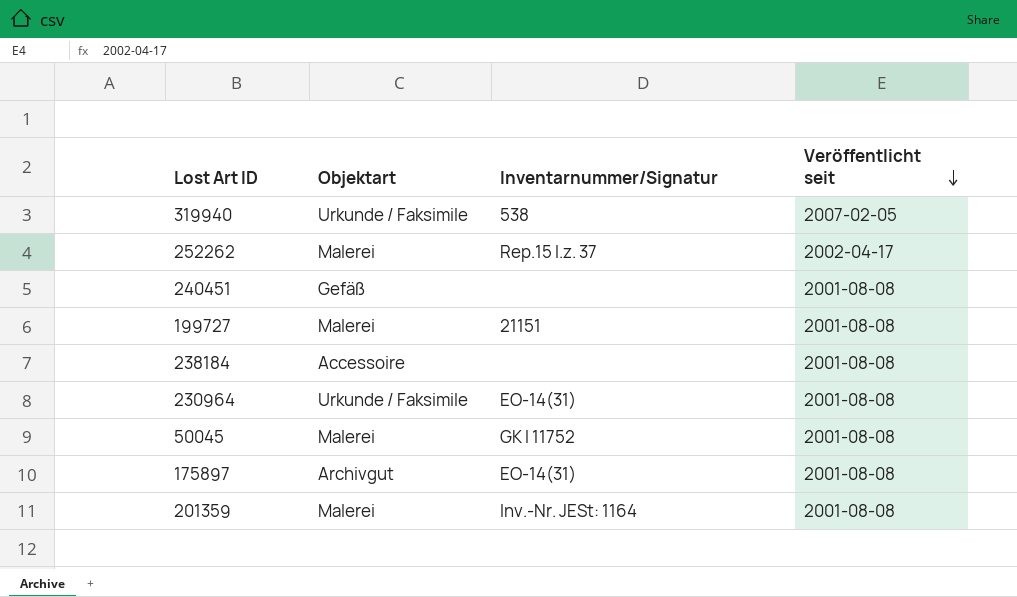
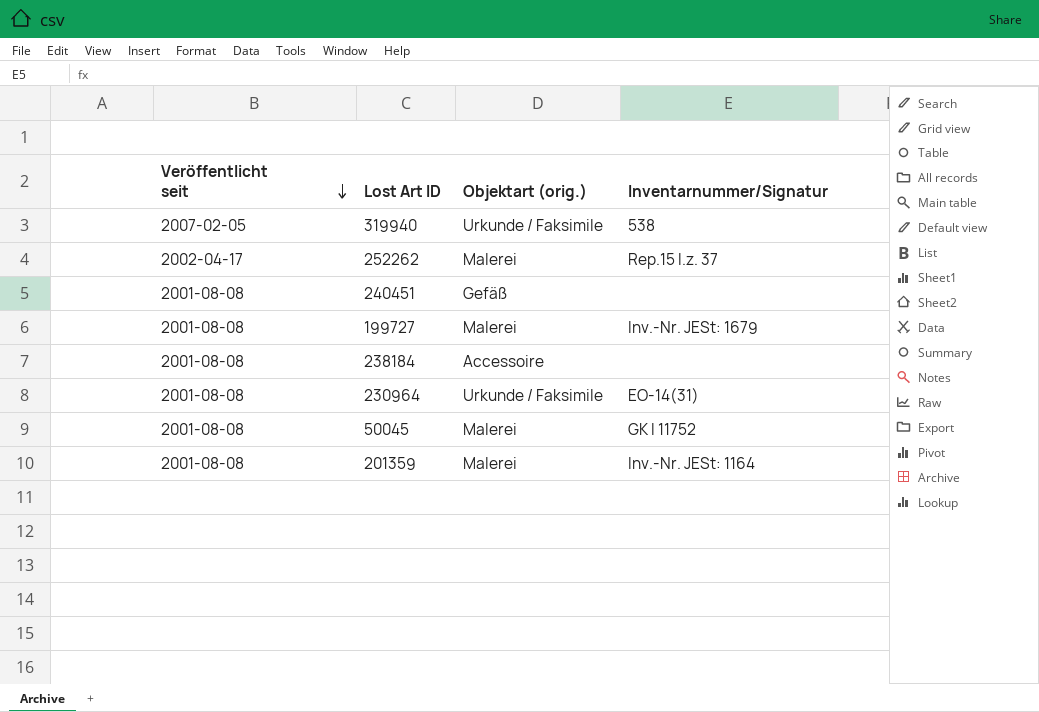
column Veröffentlicht seit | position: 4 -> 1
column name: Objektart -> Objektart (orig.)
row 175897: Archivgut | EO-14(31) | 2001-08-08 -> none
199727 | Inventarnummer/Signatur: 21151 -> Inv.-Nr. JESt: 1679

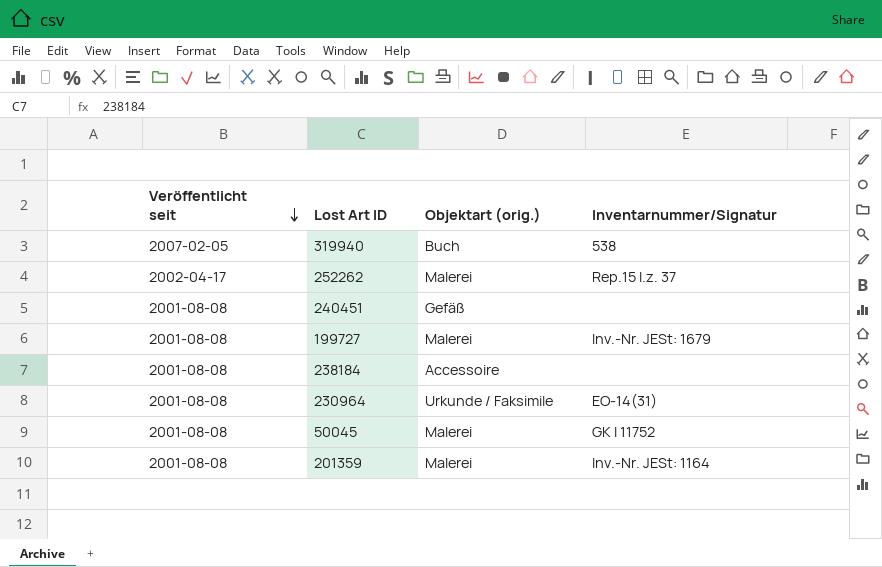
319940 | Objektart (orig.): Urkunde / Faksimile -> Buch

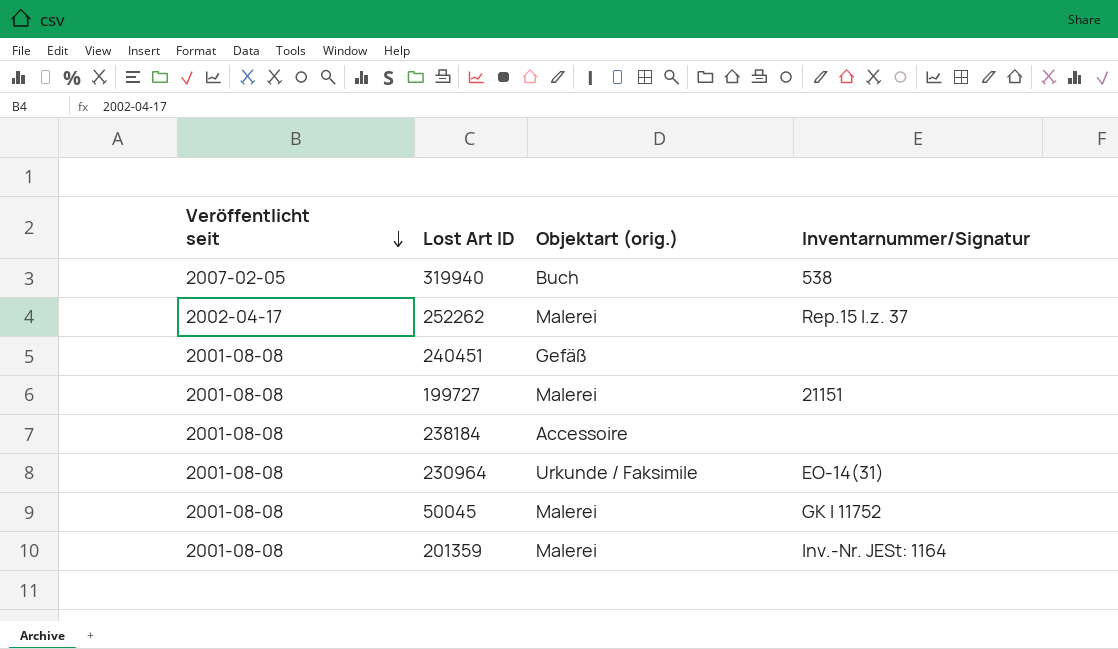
199727 | Inventarnummer/Signatur: Inv.-Nr. JESt: 1679 -> 21151

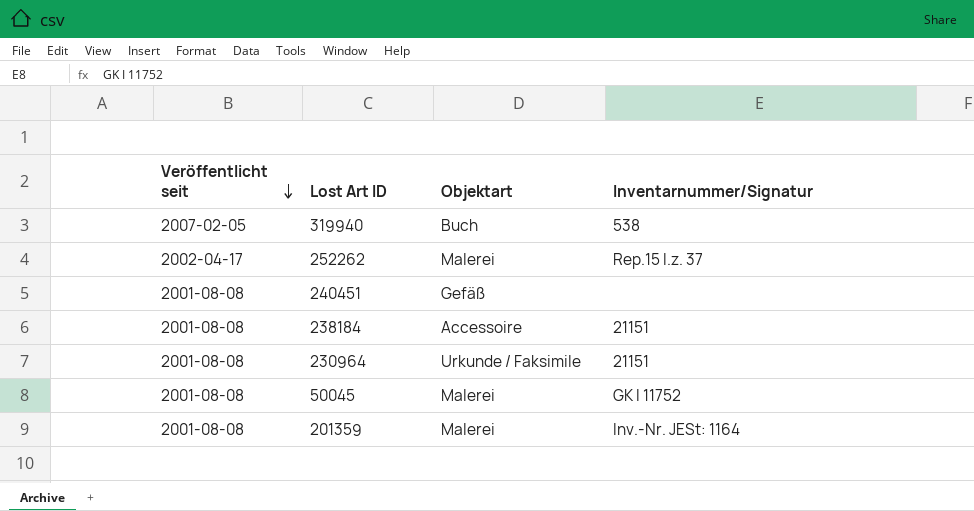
column name: Objektart (orig.) -> Objektart
row 199727: 2001-08-08 | Malerei | 21151 -> none
238184 | Inventarnummer/Signatur: none -> 21151
230964 | Inventarnummer/Signatur: EO-14(31) -> 21151

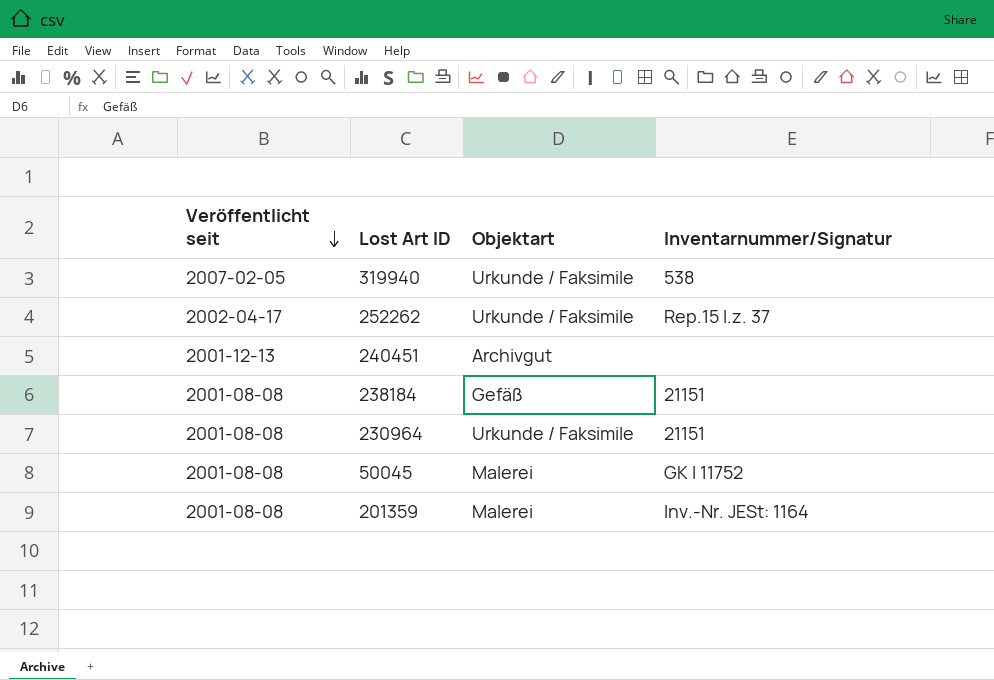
319940 | Objektart: Buch -> Urkunde / Faksimile
252262 | Objektart: Malerei -> Urkunde / Faksimile
240451 | Veröffentlicht seit: 2001-08-08 -> 2001-12-13
240451 | Objektart: Gefäß -> Archivgut
238184 | Objektart: Accessoire -> Gefäß

